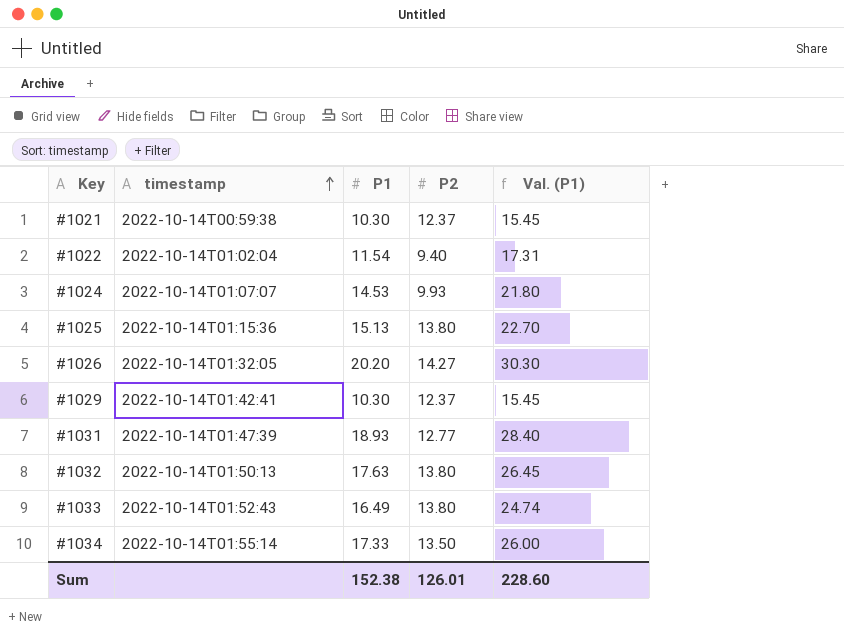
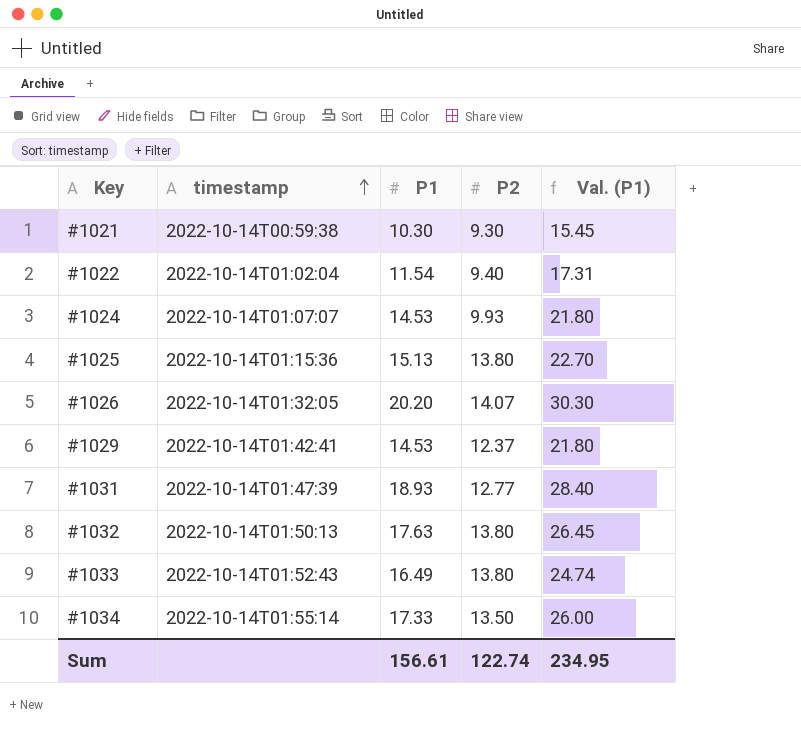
#1021 | P2: 12.37 -> 9.30
#1026 | P2: 14.27 -> 14.07
#1029 | P1: 10.30 -> 14.53
#1029 | Val. (P1): 15.45 -> 21.80
Sum | P1: 152.38 -> 156.61
Sum | P2: 126.01 -> 122.74
Sum | Val. (P1): 228.60 -> 234.95

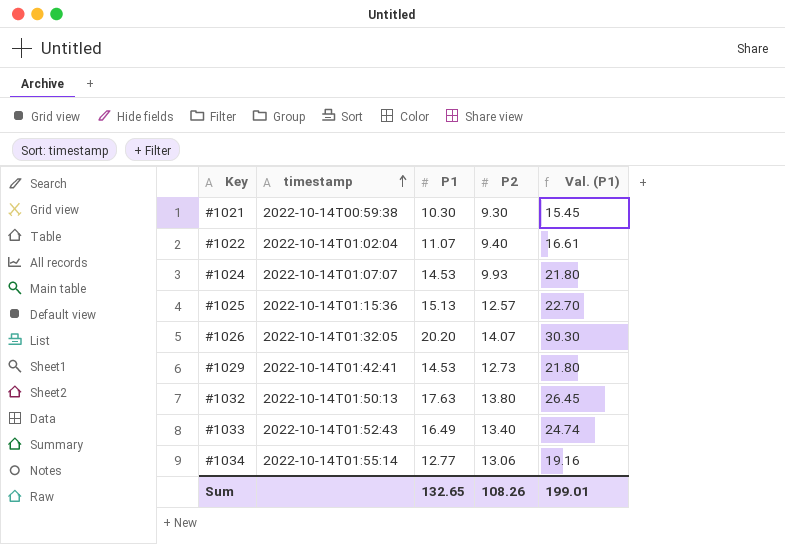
row #1031: 2022-10-14T01:47:39 | 18.93 | 12.77 | 28.40 -> none
#1022 | P1: 11.54 -> 11.07
#1022 | Val. (P1): 17.31 -> 16.61
#1025 | P2: 13.80 -> 12.57
#1029 | P2: 12.37 -> 12.73
#1033 | P2: 13.80 -> 13.40
#1034 | P1: 17.33 -> 12.77
#1034 | P2: 13.50 -> 13.06
#1034 | Val. (P1): 26.00 -> 19.16
Sum | P1: 156.61 -> 132.65
Sum | P2: 122.74 -> 108.26
Sum | Val. (P1): 234.95 -> 199.01

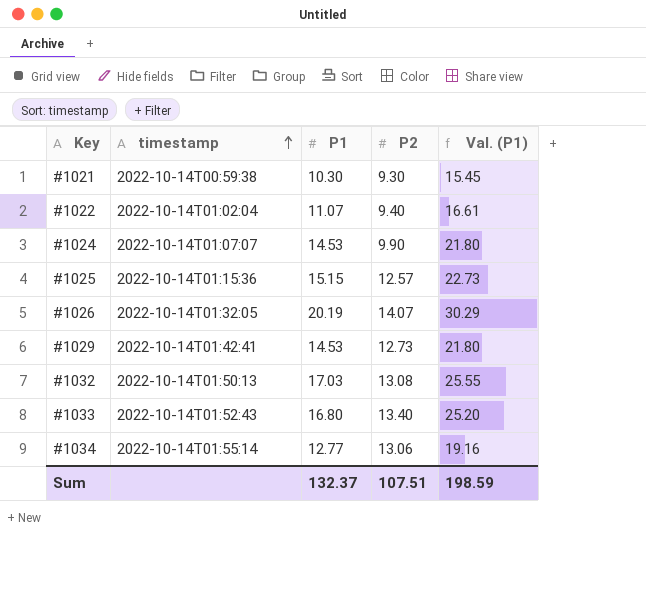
#1024 | P2: 9.93 -> 9.90
#1025 | P1: 15.13 -> 15.15
#1025 | Val. (P1): 22.70 -> 22.73
#1026 | P1: 20.20 -> 20.19
#1026 | Val. (P1): 30.30 -> 30.29
#1032 | P1: 17.63 -> 17.03
#1032 | P2: 13.80 -> 13.08
#1032 | Val. (P1): 26.45 -> 25.55
#1033 | P1: 16.49 -> 16.80
#1033 | Val. (P1): 24.74 -> 25.20
Sum | P1: 132.65 -> 132.37
Sum | P2: 108.26 -> 107.51
Sum | Val. (P1): 199.01 -> 198.59

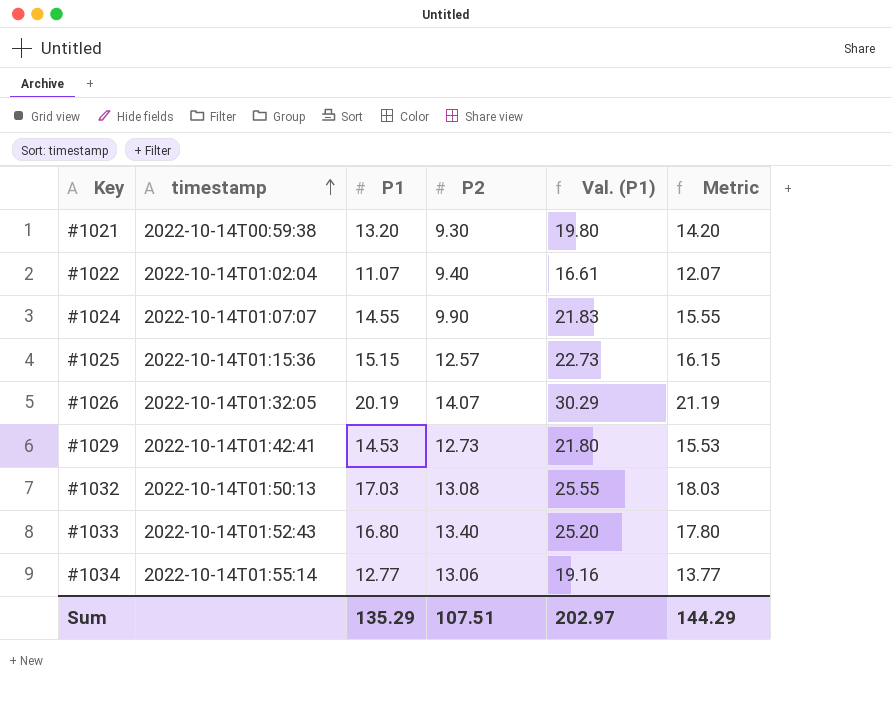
column Metric | formula: none -> [P1] + 1
#1021 | P1: 10.30 -> 13.20
#1021 | Val. (P1): 15.45 -> 19.80
#1024 | P1: 14.53 -> 14.55
#1024 | Val. (P1): 21.80 -> 21.83
Sum | P1: 132.37 -> 135.29
Sum | Val. (P1): 198.59 -> 202.97

